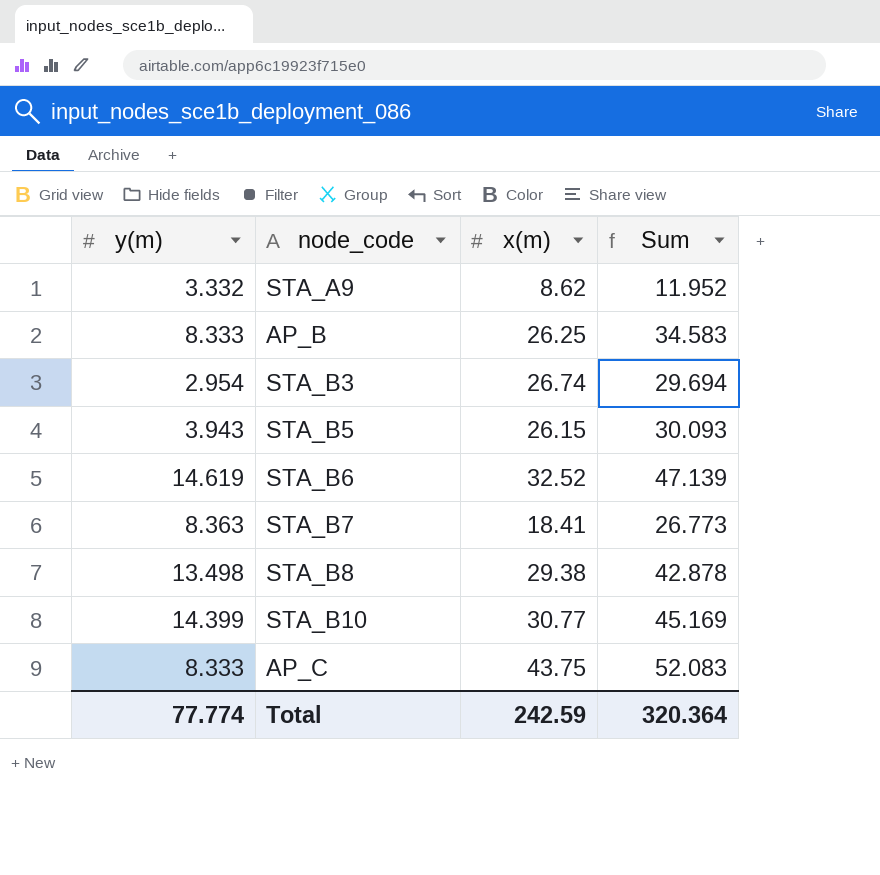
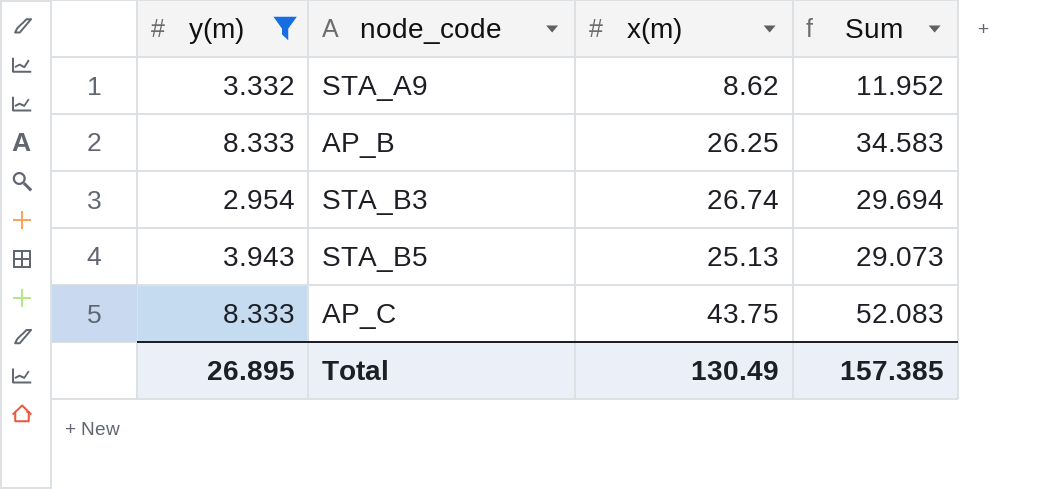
filter: none -> y(m) <= 8.333
STA_B5 | x(m): 26.15 -> 25.13
STA_B5 | Sum: 30.093 -> 29.073
Total | y(m): 77.774 -> 26.895
Total | x(m): 242.59 -> 130.49
Total | Sum: 320.364 -> 157.385

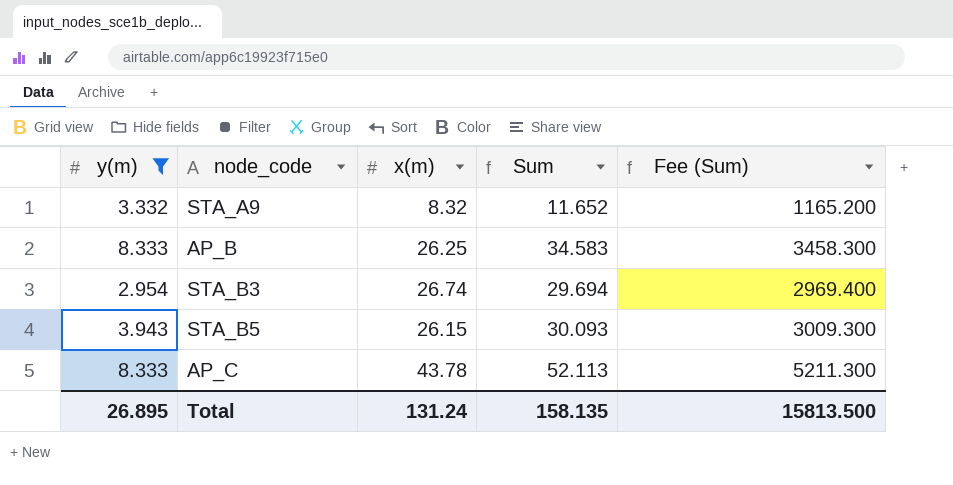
column Fee (Sum) | formula: none -> [Sum] * 100
STA_A9 | x(m): 8.62 -> 8.32
STA_A9 | Sum: 11.952 -> 11.652
STA_B5 | x(m): 25.13 -> 26.15
STA_B5 | Sum: 29.073 -> 30.093
AP_C | x(m): 43.75 -> 43.78
AP_C | Sum: 52.083 -> 52.113
Total | x(m): 130.49 -> 131.24
Total | Sum: 157.385 -> 158.135

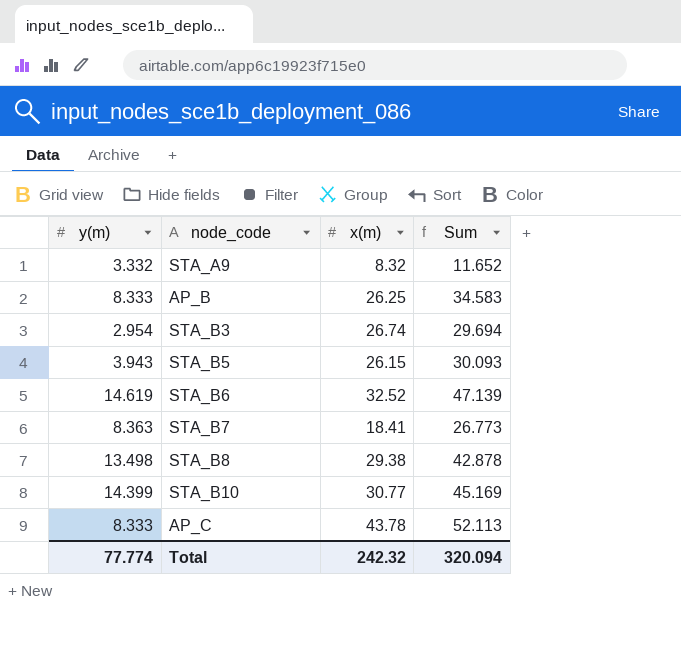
filter: y(m) <= 8.333 -> none
column Fee (Sum) | formula: [Sum] * 100 -> none
Total | y(m): 26.895 -> 77.774
Total | x(m): 131.24 -> 242.32
Total | Sum: 158.135 -> 320.094

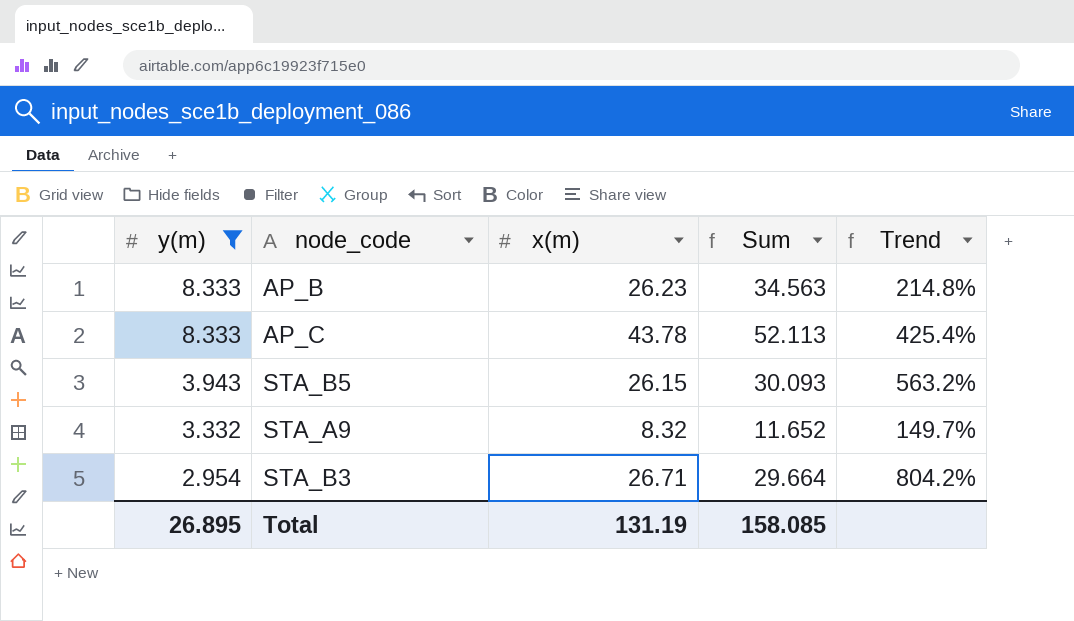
filter: none -> y(m) <= 8.333
row order: none -> y(m) descending
column Trend | formula: none -> ([x(m)] - [y(m)]) / [y(m)]
AP_B | x(m): 26.25 -> 26.23
AP_B | Sum: 34.583 -> 34.563
STA_B3 | x(m): 26.74 -> 26.71
STA_B3 | Sum: 29.694 -> 29.664
Total | y(m): 77.774 -> 26.895
Total | x(m): 242.32 -> 131.19
Total | Sum: 320.094 -> 158.085

